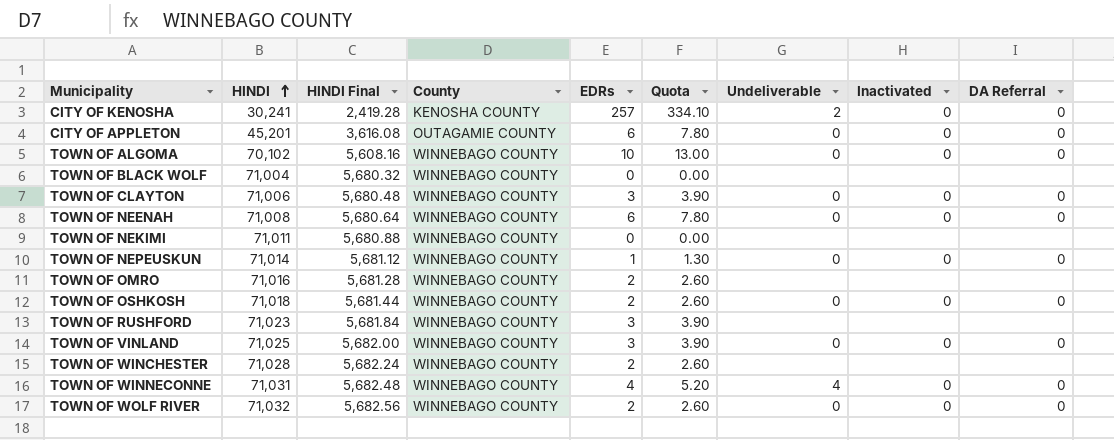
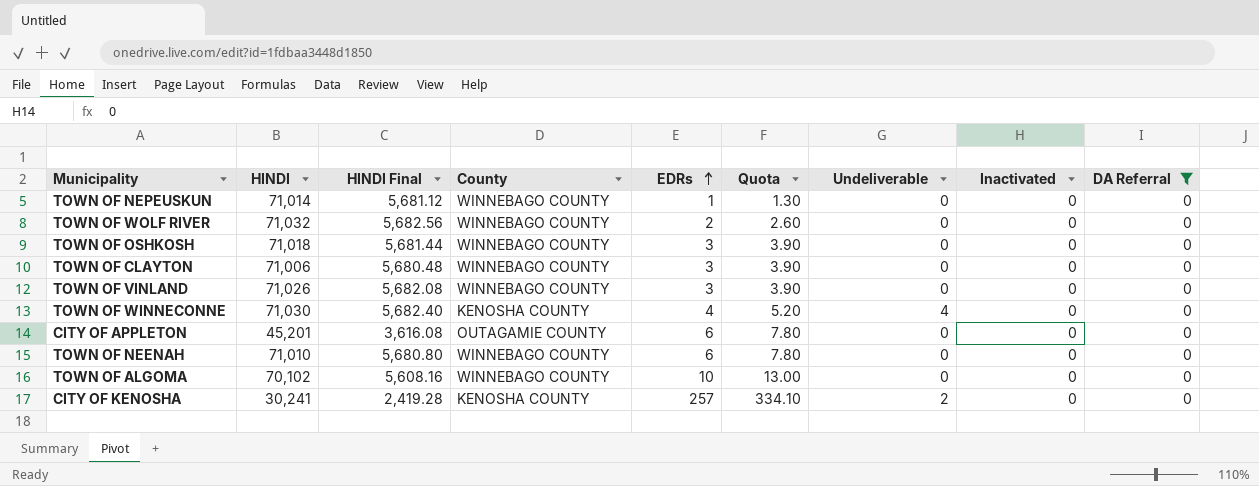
filter: none -> DA Referral = 0
row order: HINDI ascending -> EDRs ascending
TOWN OF OSHKOSH | EDRs: 2 -> 3
TOWN OF OSHKOSH | Quota: 2.60 -> 3.90
TOWN OF VINLAND | HINDI: 71,025 -> 71,026
TOWN OF VINLAND | HINDI Final: 5,682.00 -> 5,682.08
TOWN OF WINNECONNE | HINDI: 71,031 -> 71,030
TOWN OF WINNECONNE | HINDI Final: 5,682.48 -> 5,682.40
TOWN OF WINNECONNE | County: WINNEBAGO COUNTY -> KENOSHA COUNTY
TOWN OF NEENAH | HINDI: 71,008 -> 71,010
TOWN OF NEENAH | HINDI Final: 5,680.64 -> 5,680.80

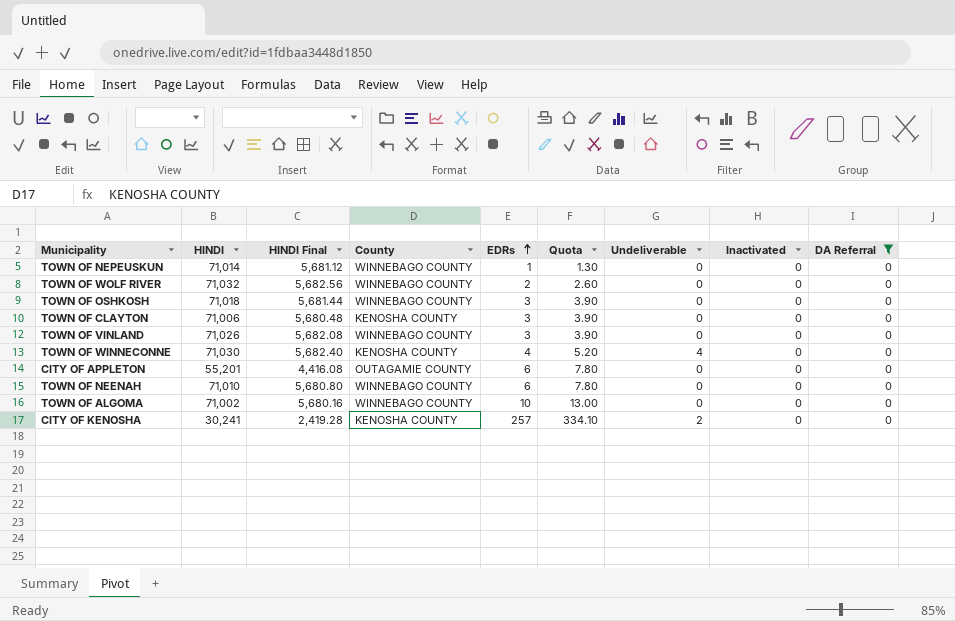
TOWN OF CLAYTON | County: WINNEBAGO COUNTY -> KENOSHA COUNTY
CITY OF APPLETON | HINDI: 45,201 -> 55,201
CITY OF APPLETON | HINDI Final: 3,616.08 -> 4,416.08
TOWN OF ALGOMA | HINDI: 70,102 -> 71,002
TOWN OF ALGOMA | HINDI Final: 5,608.16 -> 5,680.16

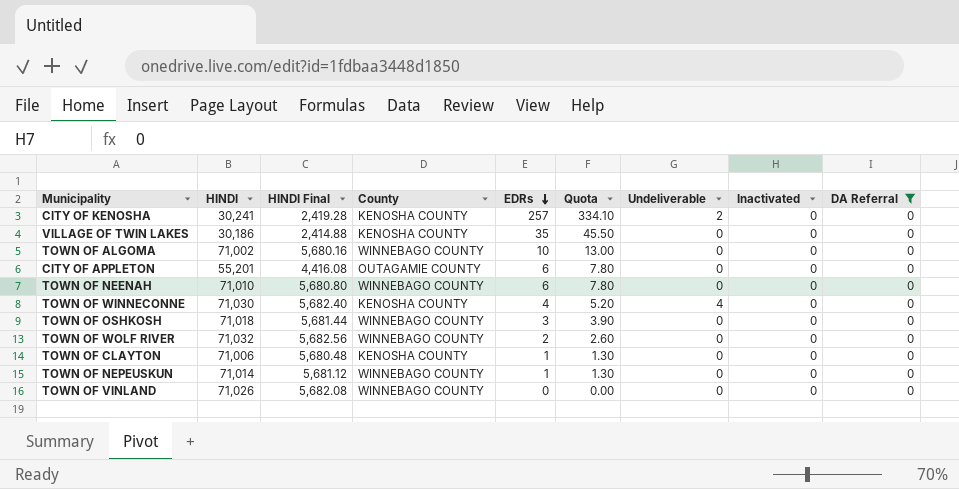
row order: EDRs ascending -> EDRs descending
row VILLAGE OF TWIN LAKES: none -> 30,186 | 2,414.88 | KENOSHA COUNTY | 35 | 45.50 | 0 | 0 | 0
TOWN OF CLAYTON | EDRs: 3 -> 1
TOWN OF CLAYTON | Quota: 3.90 -> 1.30
TOWN OF VINLAND | EDRs: 3 -> 0
TOWN OF VINLAND | Quota: 3.90 -> 0.00

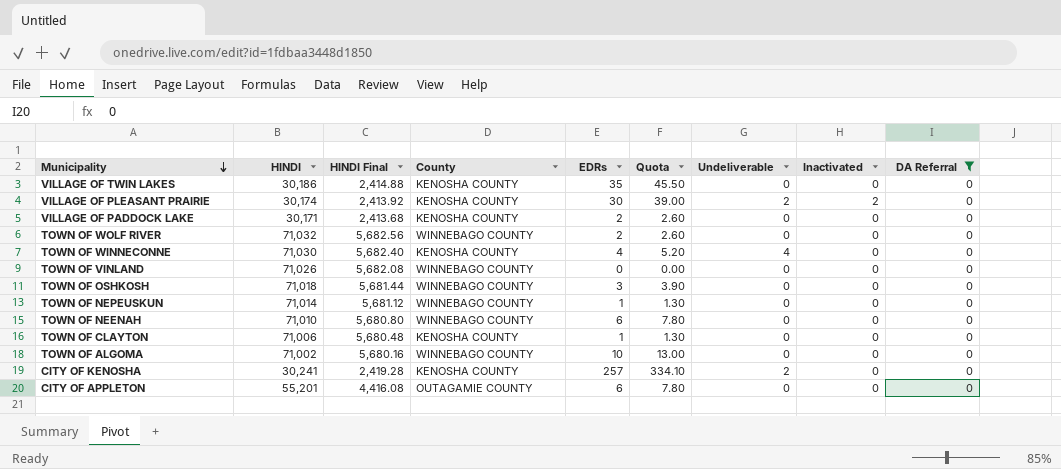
row order: EDRs descending -> Municipality descending
row VILLAGE OF PLEASANT PRAIRIE: none -> 30,174 | 2,413.92 | KENOSHA COUNTY | 30 | 39.00 | 2 | 2 | 0
row VILLAGE OF PADDOCK LAKE: none -> 30,171 | 2,413.68 | KENOSHA COUNTY | 2 | 2.60 | 0 | 0 | 0

